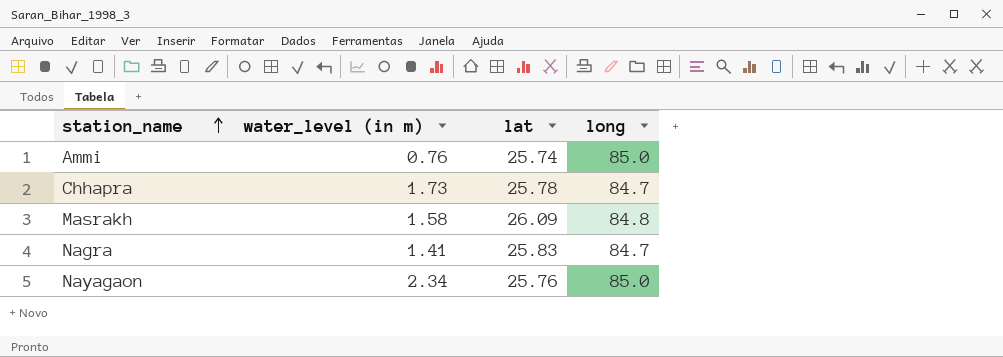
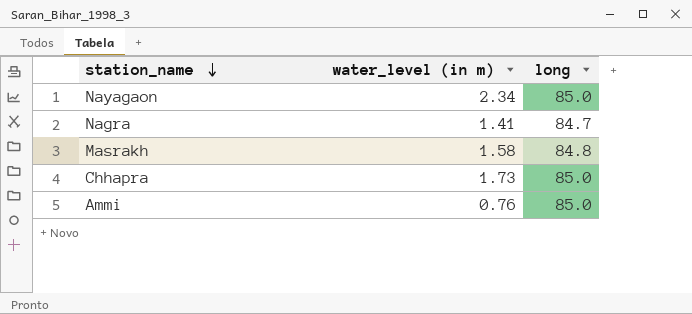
row order: station_name ascending -> station_name descending
column lat | position: 3 -> none
Chhapra | long: 84.7 -> 85.0

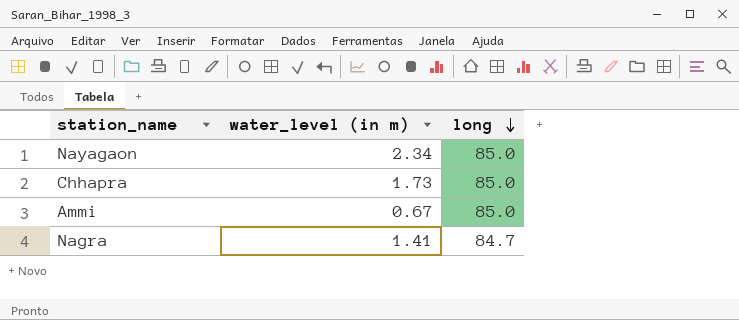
row order: station_name descending -> long descending
row Masrakh: 1.58 | 84.8 -> none
Ammi | water_level (in m): 0.76 -> 0.67

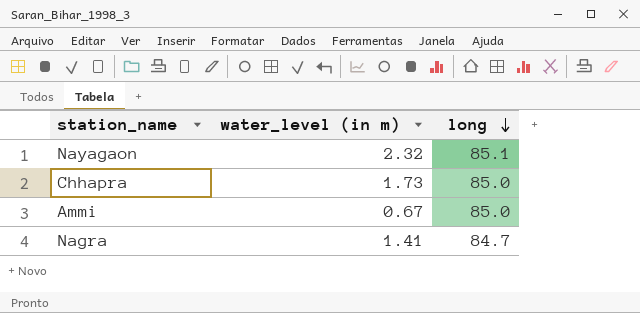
Nayagaon | water_level (in m): 2.34 -> 2.32
Nayagaon | long: 85.0 -> 85.1

